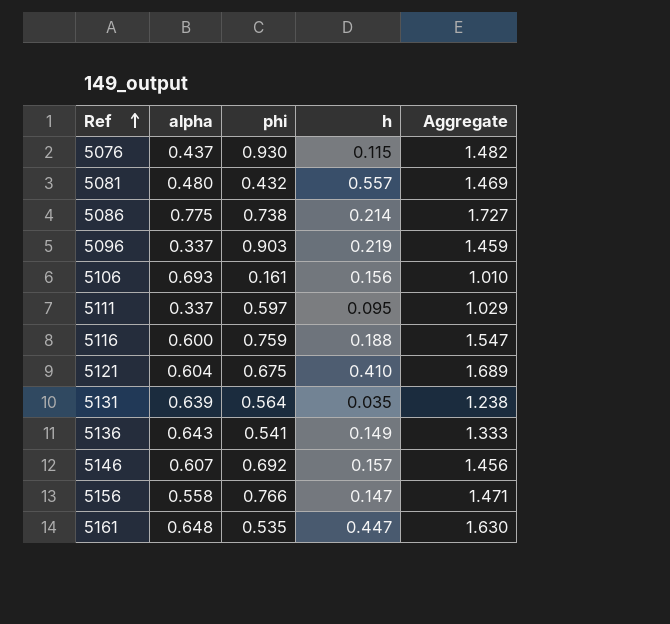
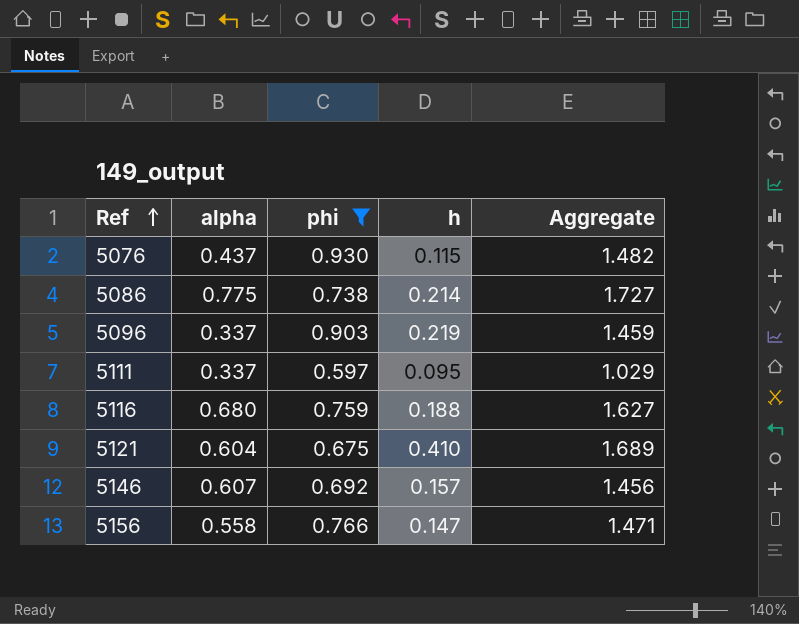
filter: none -> phi >= 0.597
5116 | alpha: 0.600 -> 0.680
5116 | Aggregate: 1.547 -> 1.627

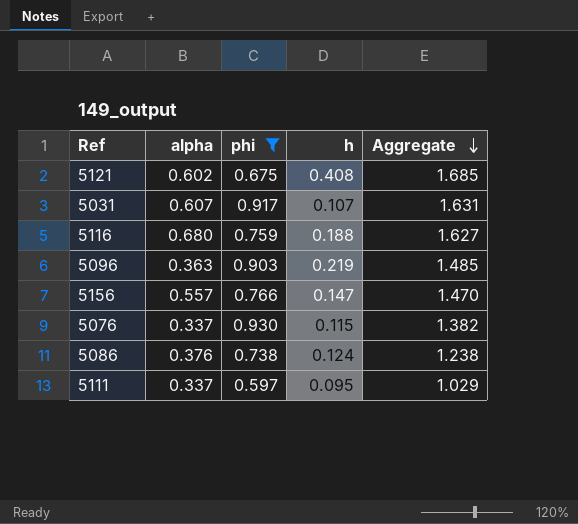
row order: Ref ascending -> Aggregate descending
row 5146: 0.607 | 0.692 | 0.157 | 1.456 -> none
5121 | alpha: 0.604 -> 0.602
5121 | h: 0.410 -> 0.408
5121 | Aggregate: 1.689 -> 1.685
row 5031: none -> 0.607 | 0.917 | 0.107 | 1.631
5096 | alpha: 0.337 -> 0.363
5096 | Aggregate: 1.459 -> 1.485
5156 | alpha: 0.558 -> 0.557
5156 | Aggregate: 1.471 -> 1.470
5076 | alpha: 0.437 -> 0.337
5076 | Aggregate: 1.482 -> 1.382
5086 | alpha: 0.775 -> 0.376
5086 | h: 0.214 -> 0.124
5086 | Aggregate: 1.727 -> 1.238

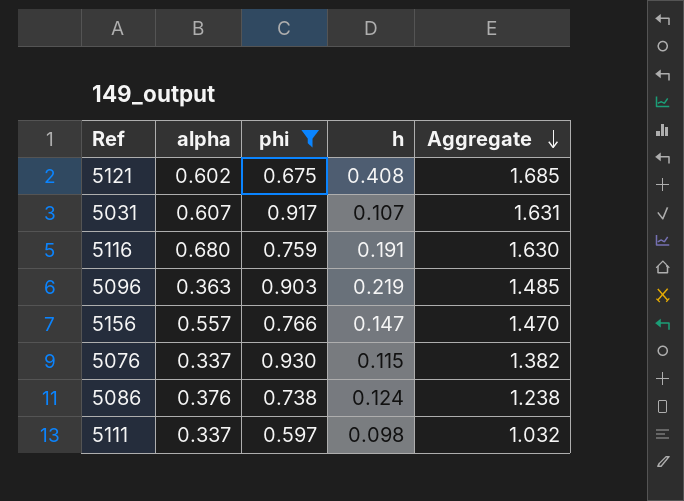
5116 | h: 0.188 -> 0.191
5116 | Aggregate: 1.627 -> 1.630
5111 | h: 0.095 -> 0.098
5111 | Aggregate: 1.029 -> 1.032

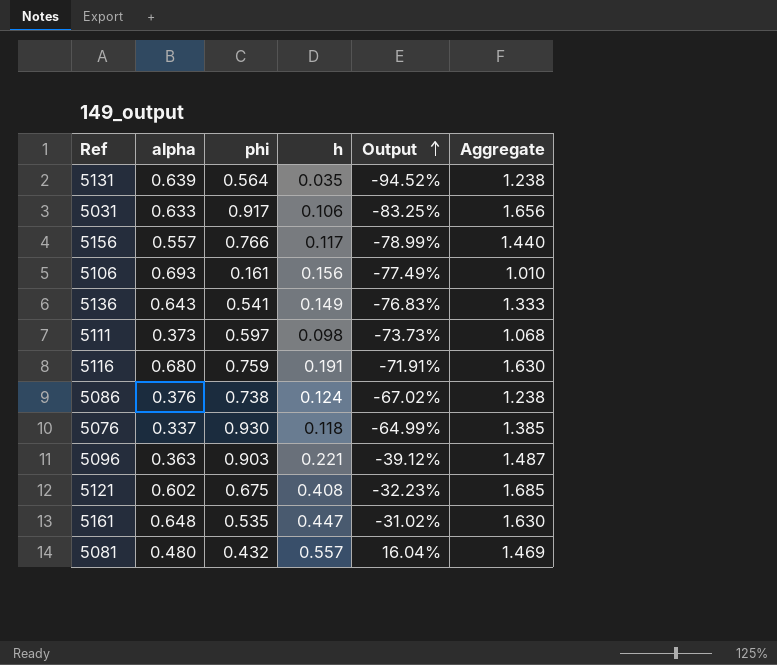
filter: phi >= 0.597 -> none
row order: Aggregate descending -> Output ascending
column Output | formula: none -> ([h] - [alpha]) / [alpha]
5031 | alpha: 0.607 -> 0.633
5031 | h: 0.107 -> 0.106
5031 | Aggregate: 1.631 -> 1.656
5156 | h: 0.147 -> 0.117
5156 | Aggregate: 1.470 -> 1.440
5111 | alpha: 0.337 -> 0.373
5111 | Aggregate: 1.032 -> 1.068
5076 | h: 0.115 -> 0.118
5076 | Aggregate: 1.382 -> 1.385
5096 | h: 0.219 -> 0.221
5096 | Aggregate: 1.485 -> 1.487

